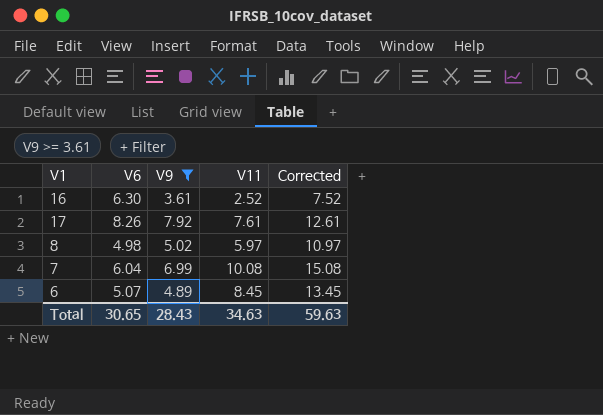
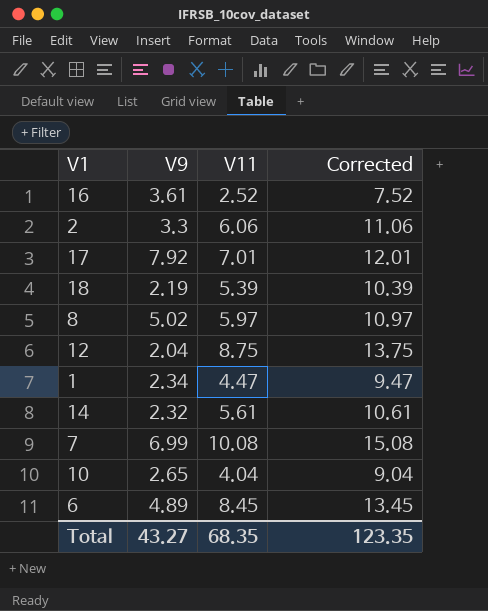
filter: V9 >= 3.61 -> none
column V6 | position: 2 -> none
17 | V11: 7.61 -> 7.01
17 | Corrected: 12.61 -> 12.01
Total | V9: 28.43 -> 43.27
Total | V11: 34.63 -> 68.35
Total | Corrected: 59.63 -> 123.35

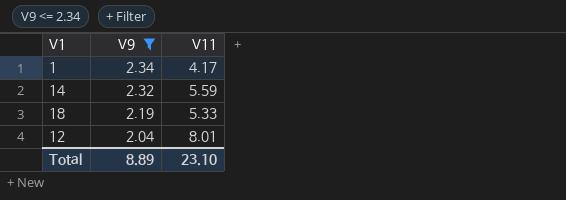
filter: none -> V9 <= 2.34
row order: none -> V9 descending
column Corrected | formula: [V11] + 5 -> none
1 | V11: 4.47 -> 4.17
14 | V11: 5.61 -> 5.59
18 | V11: 5.39 -> 5.33
12 | V11: 8.75 -> 8.01
Total | V9: 43.27 -> 8.89
Total | V11: 68.35 -> 23.10

